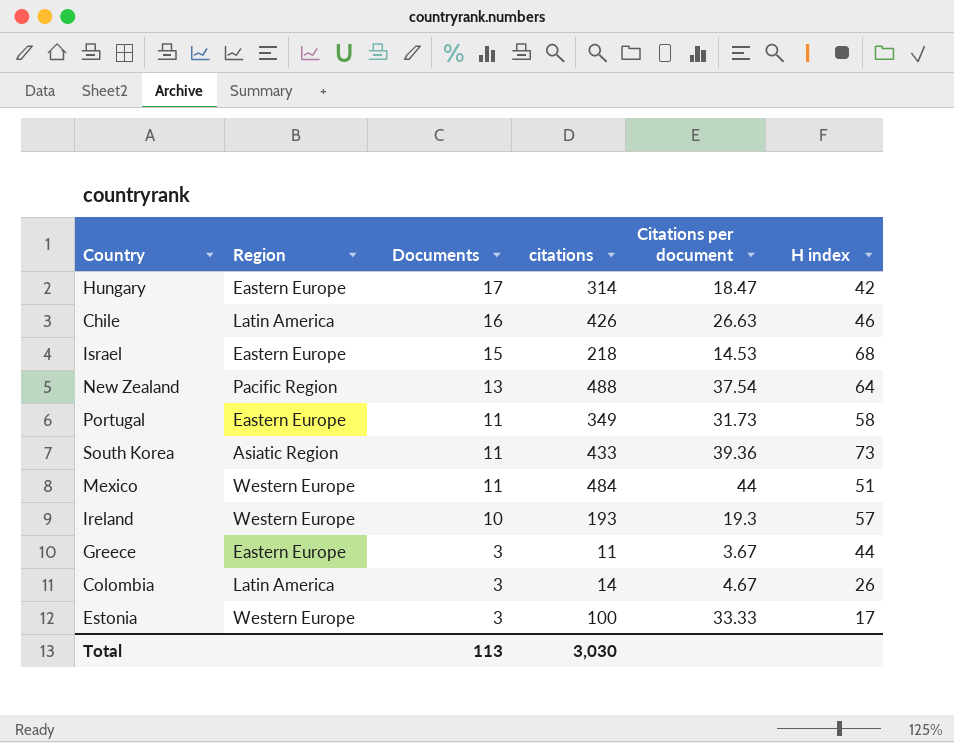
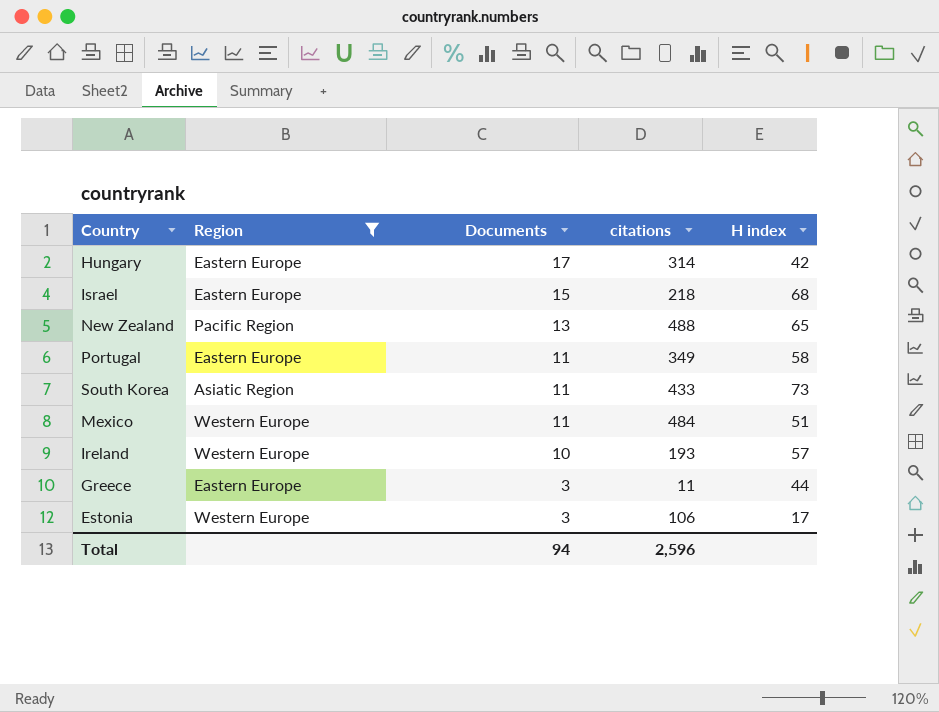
filter: none -> Region != Latin America
column Citations per document | formula: [citations] / [Documents] -> none
New Zealand | H index: 64 -> 65
Estonia | citations: 100 -> 106
Total | Documents: 113 -> 94
Total | citations: 3,030 -> 2,596

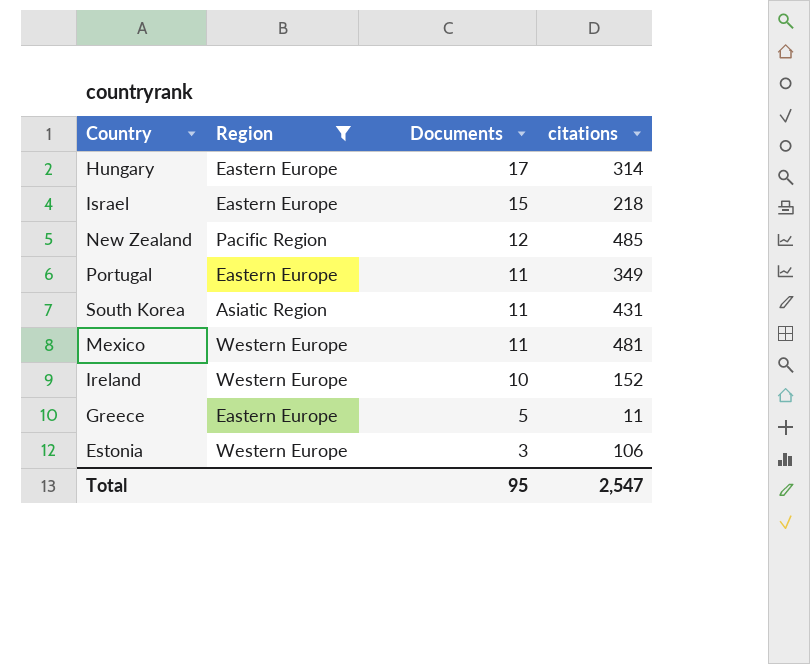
column H index | position: 5 -> none
New Zealand | Documents: 13 -> 12
New Zealand | citations: 488 -> 485
South Korea | citations: 433 -> 431
Mexico | citations: 484 -> 481
Ireland | citations: 193 -> 152
Greece | Documents: 3 -> 5
Total | Documents: 94 -> 95
Total | citations: 2,596 -> 2,547

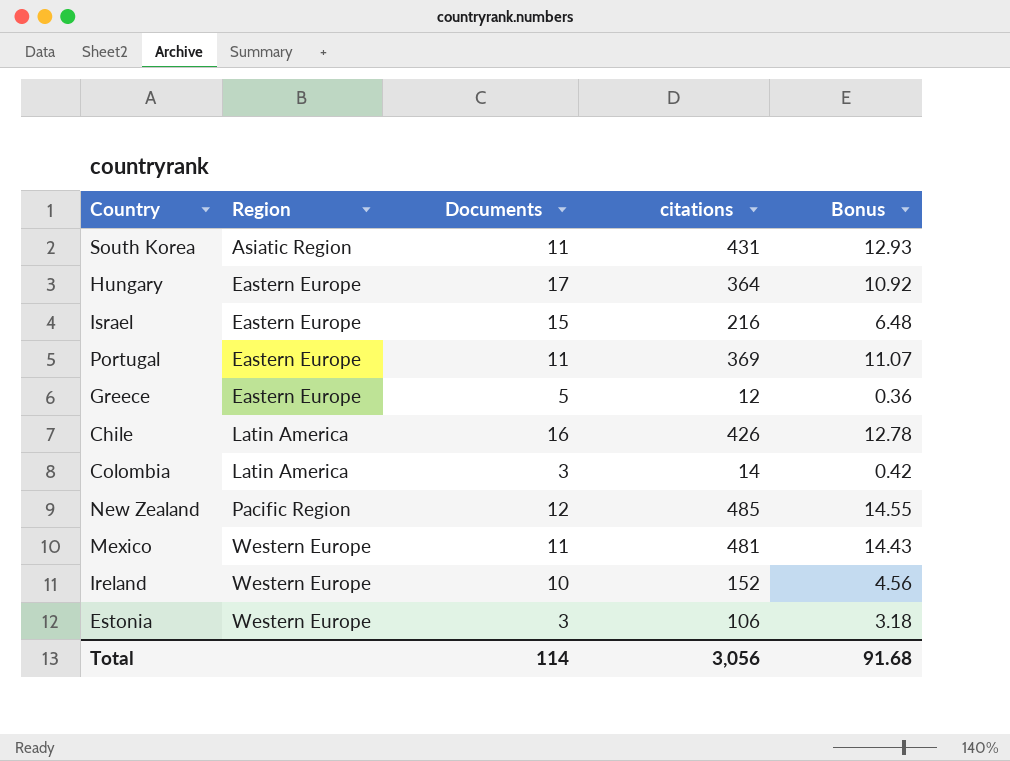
filter: Region != Latin America -> none
row order: Documents descending -> Region ascending
column Bonus | formula: none -> [citations] * 0.03
Hungary | citations: 314 -> 364
Israel | citations: 218 -> 216
Portugal | citations: 349 -> 369
Greece | citations: 11 -> 12
Total | Documents: 95 -> 114
Total | citations: 2,547 -> 3,056

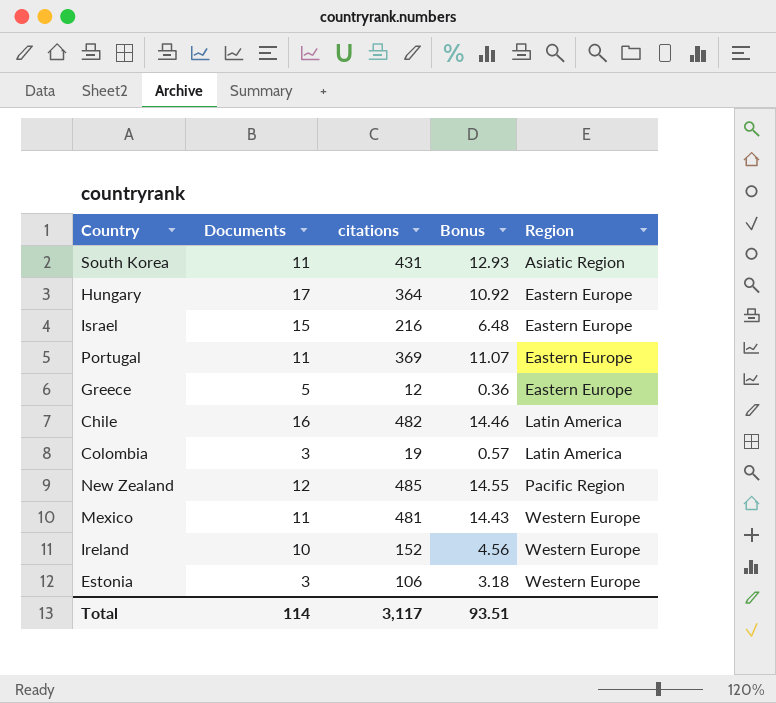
column Region | position: 2 -> 5
Chile | citations: 426 -> 482
Chile | Bonus: 12.78 -> 14.46
Colombia | citations: 14 -> 19
Colombia | Bonus: 0.42 -> 0.57
Total | citations: 3,056 -> 3,117
Total | Bonus: 91.68 -> 93.51

